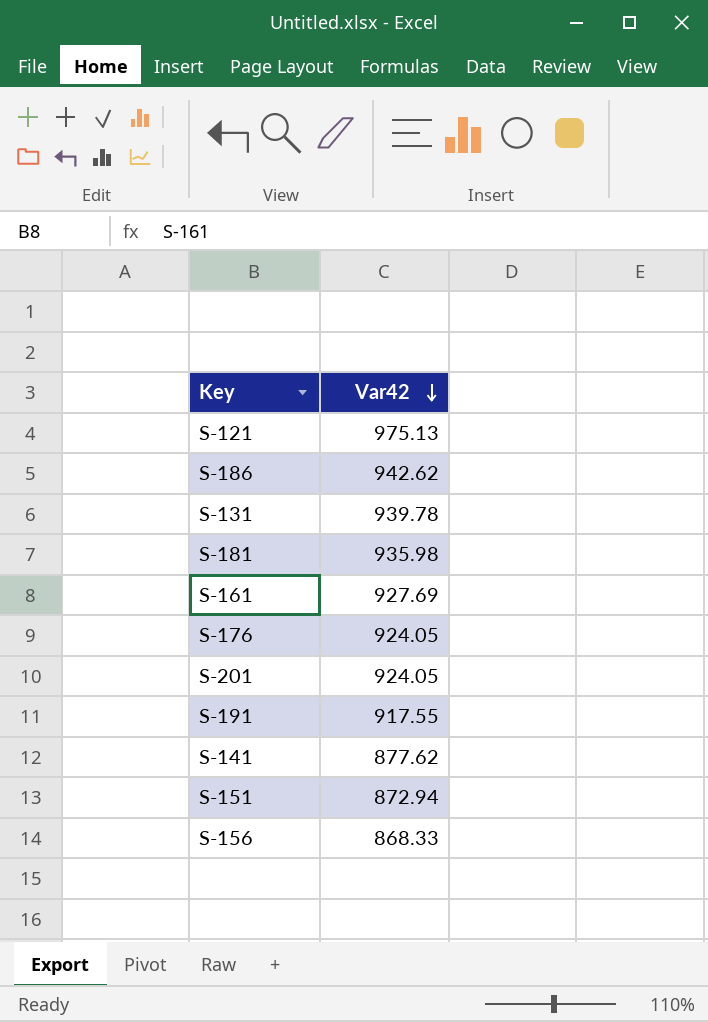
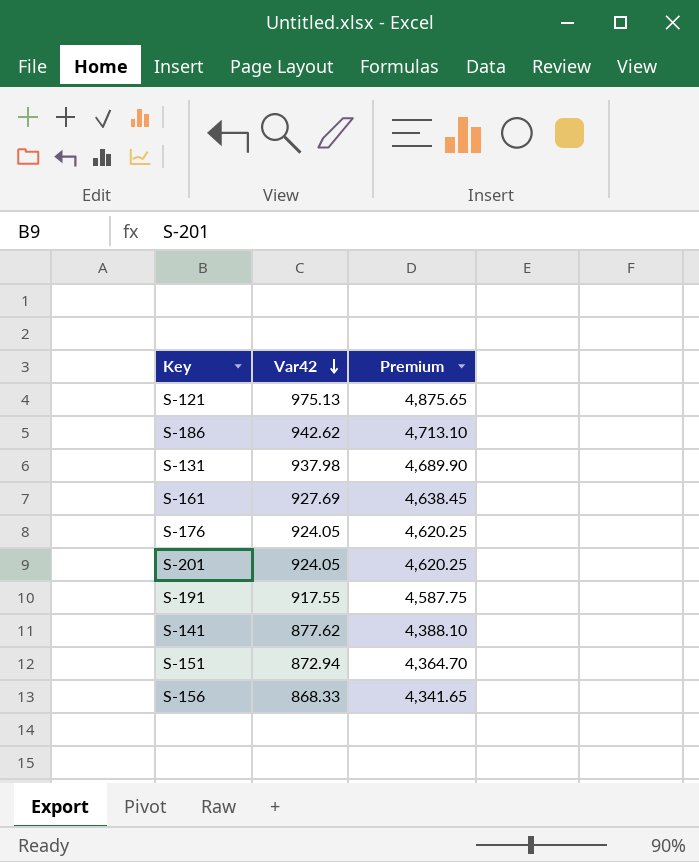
column Premium | formula: none -> [Var42] * 5
row S-181: 935.98 -> none
S-131 | Var42: 939.78 -> 937.98

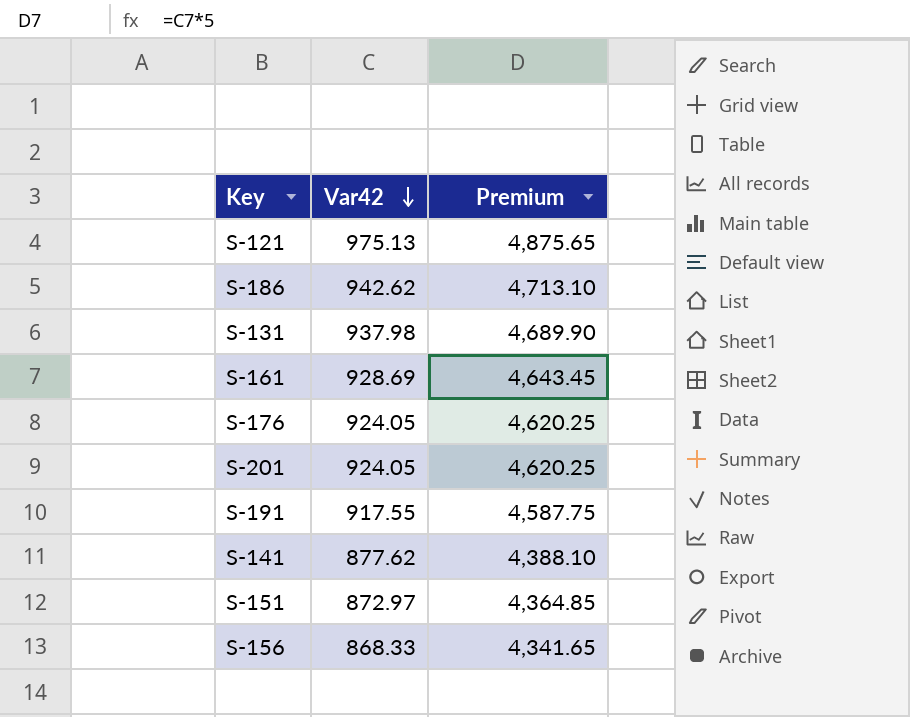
S-161 | Var42: 927.69 -> 928.69
S-161 | Premium: 4,638.45 -> 4,643.45
S-151 | Var42: 872.94 -> 872.97
S-151 | Premium: 4,364.70 -> 4,364.85

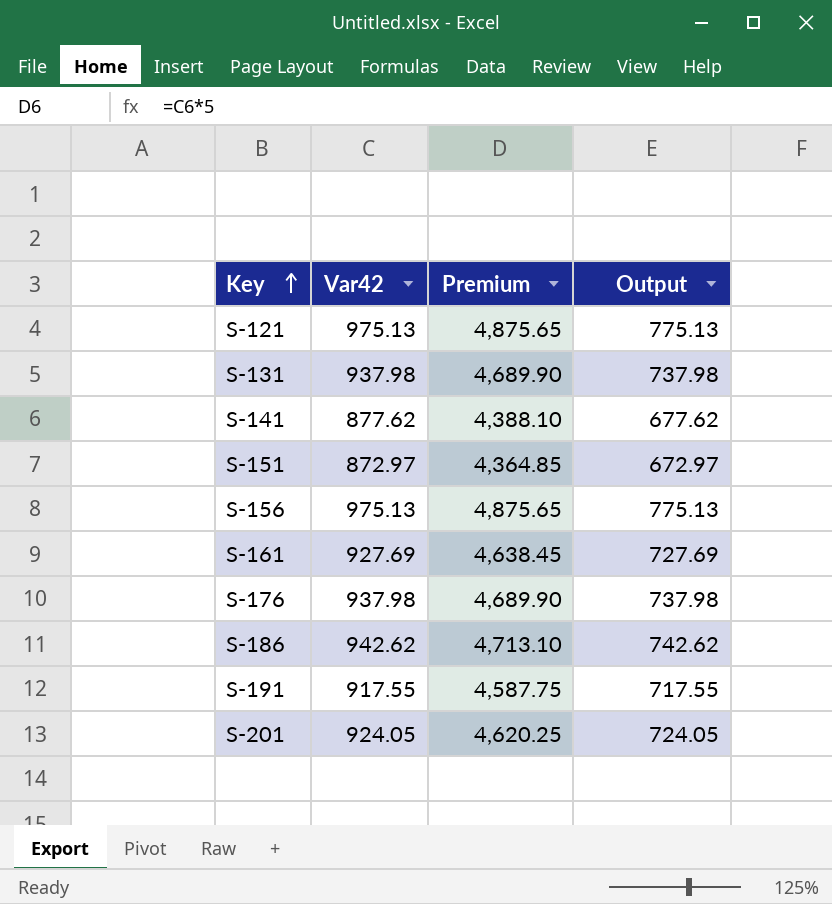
row order: Var42 descending -> Key ascending
column Output | formula: none -> [Var42] - 200
S-156 | Var42: 868.33 -> 975.13
S-156 | Premium: 4,341.65 -> 4,875.65
S-161 | Var42: 928.69 -> 927.69
S-161 | Premium: 4,643.45 -> 4,638.45
S-176 | Var42: 924.05 -> 937.98
S-176 | Premium: 4,620.25 -> 4,689.90

